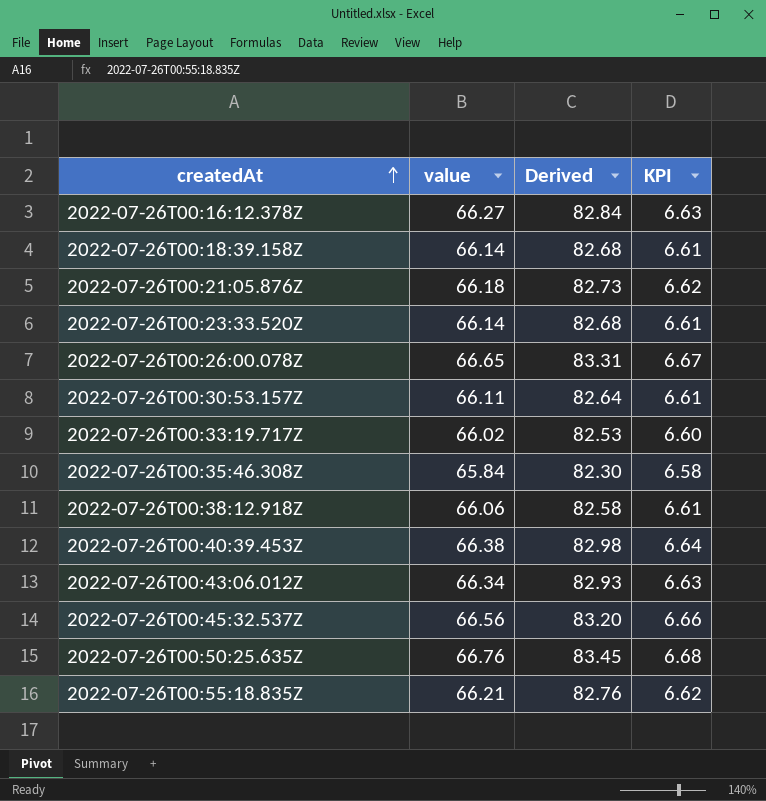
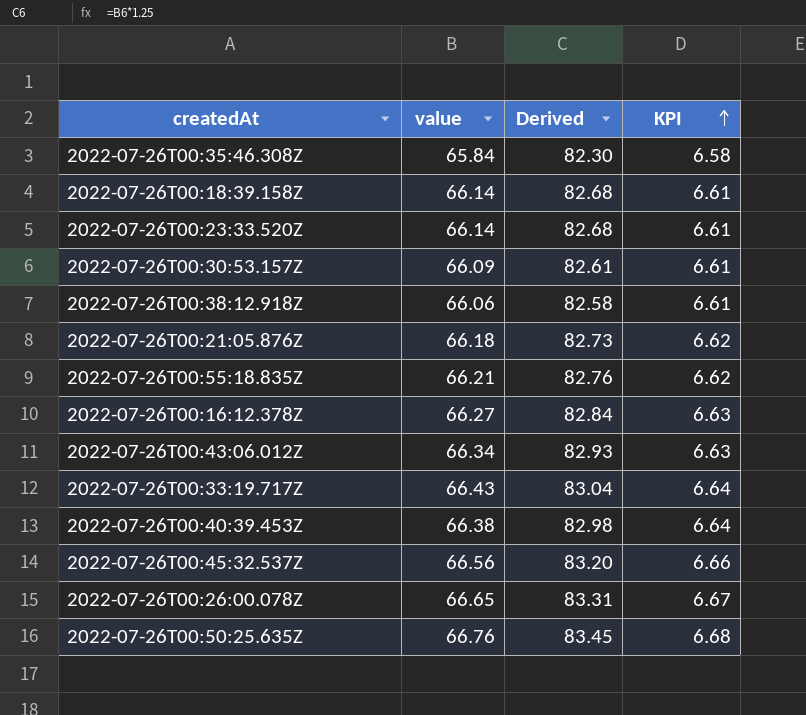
row order: createdAt ascending -> KPI ascending
2022-07-26T00:30:53.157Z | value: 66.11 -> 66.09
2022-07-26T00:30:53.157Z | Derived: 82.64 -> 82.61
2022-07-26T00:33:19.717Z | value: 66.02 -> 66.43
2022-07-26T00:33:19.717Z | Derived: 82.53 -> 83.04
2022-07-26T00:33:19.717Z | KPI: 6.60 -> 6.64

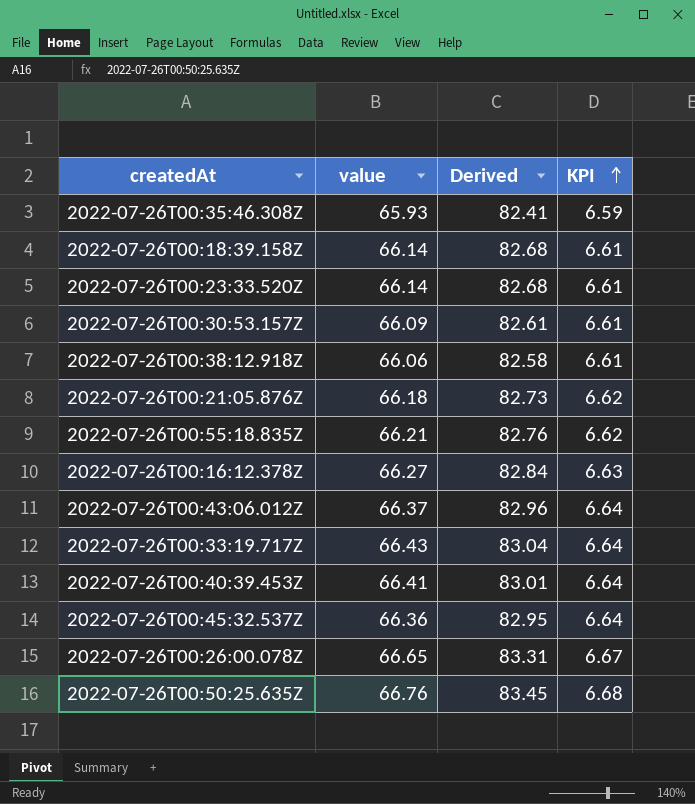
2022-07-26T00:35:46.308Z | value: 65.84 -> 65.93
2022-07-26T00:35:46.308Z | Derived: 82.30 -> 82.41
2022-07-26T00:35:46.308Z | KPI: 6.58 -> 6.59
2022-07-26T00:43:06.012Z | value: 66.34 -> 66.37
2022-07-26T00:43:06.012Z | Derived: 82.93 -> 82.96
2022-07-26T00:43:06.012Z | KPI: 6.63 -> 6.64
2022-07-26T00:40:39.453Z | value: 66.38 -> 66.41
2022-07-26T00:40:39.453Z | Derived: 82.98 -> 83.01
2022-07-26T00:45:32.537Z | value: 66.56 -> 66.36
2022-07-26T00:45:32.537Z | Derived: 83.20 -> 82.95
2022-07-26T00:45:32.537Z | KPI: 6.66 -> 6.64

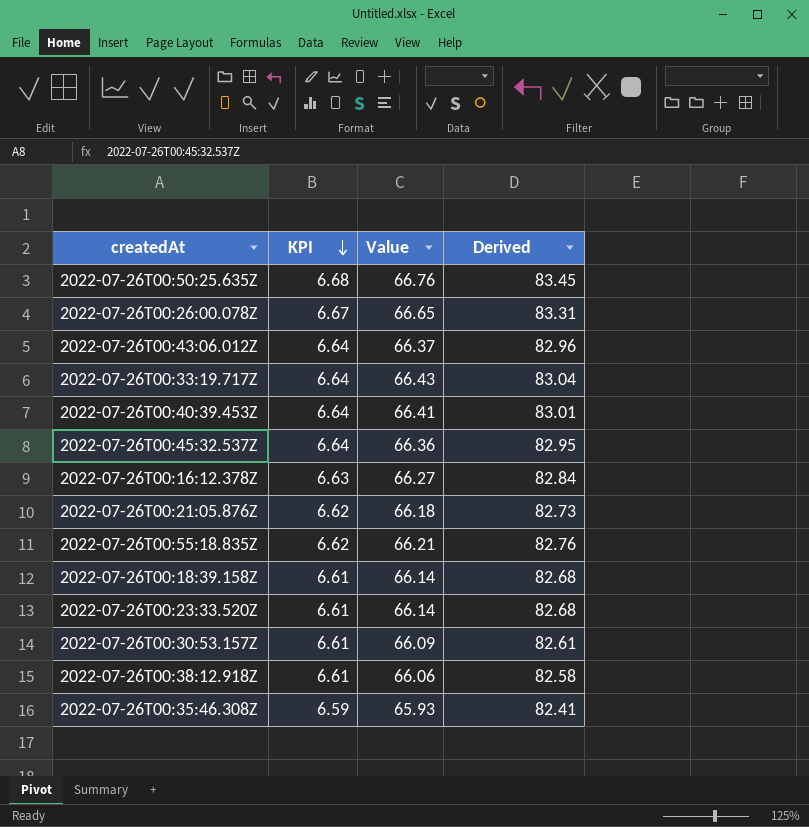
row order: KPI ascending -> KPI descending
column KPI | position: 4 -> 2
column name: value -> Value

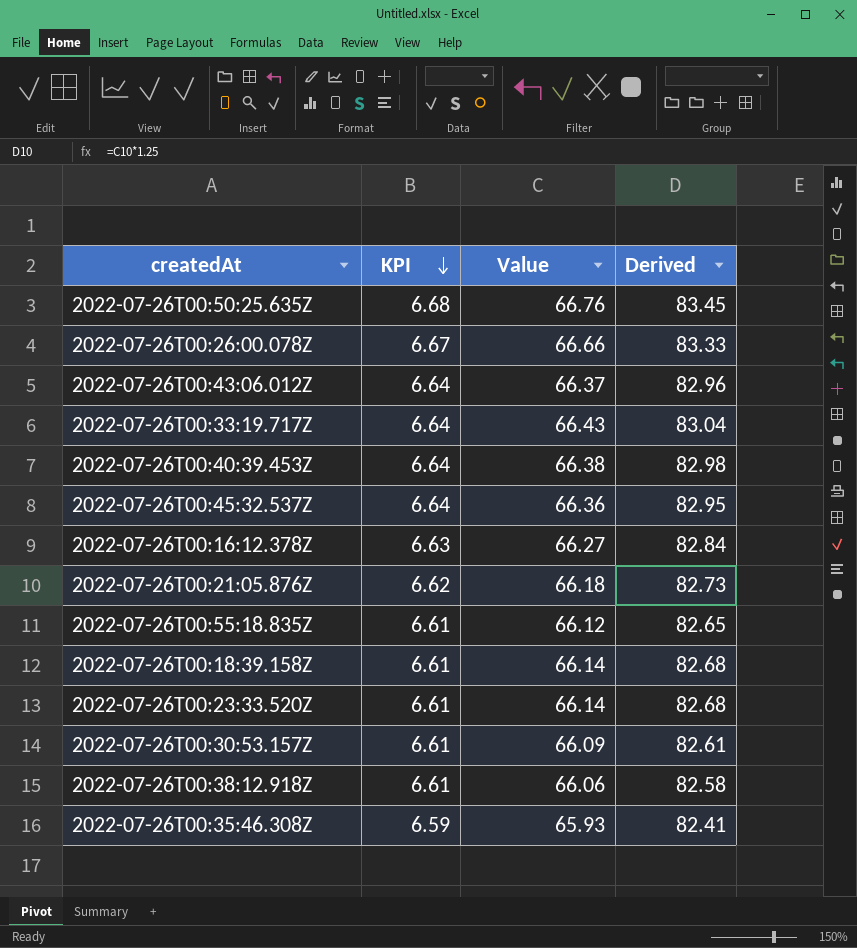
2022-07-26T00:26:00.078Z | Value: 66.65 -> 66.66
2022-07-26T00:26:00.078Z | Derived: 83.31 -> 83.33
2022-07-26T00:40:39.453Z | Value: 66.41 -> 66.38
2022-07-26T00:40:39.453Z | Derived: 83.01 -> 82.98
2022-07-26T00:55:18.835Z | KPI: 6.62 -> 6.61
2022-07-26T00:55:18.835Z | Value: 66.21 -> 66.12
2022-07-26T00:55:18.835Z | Derived: 82.76 -> 82.65

